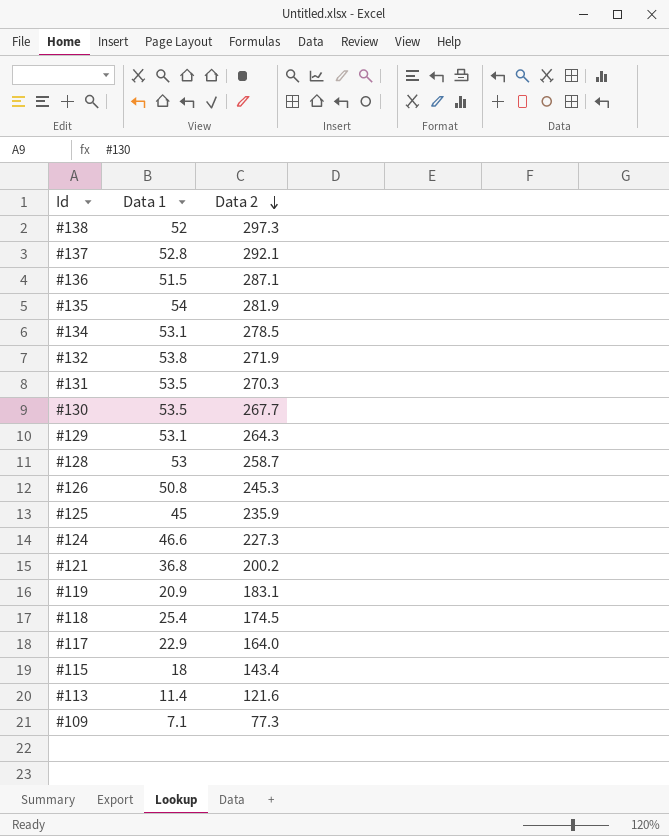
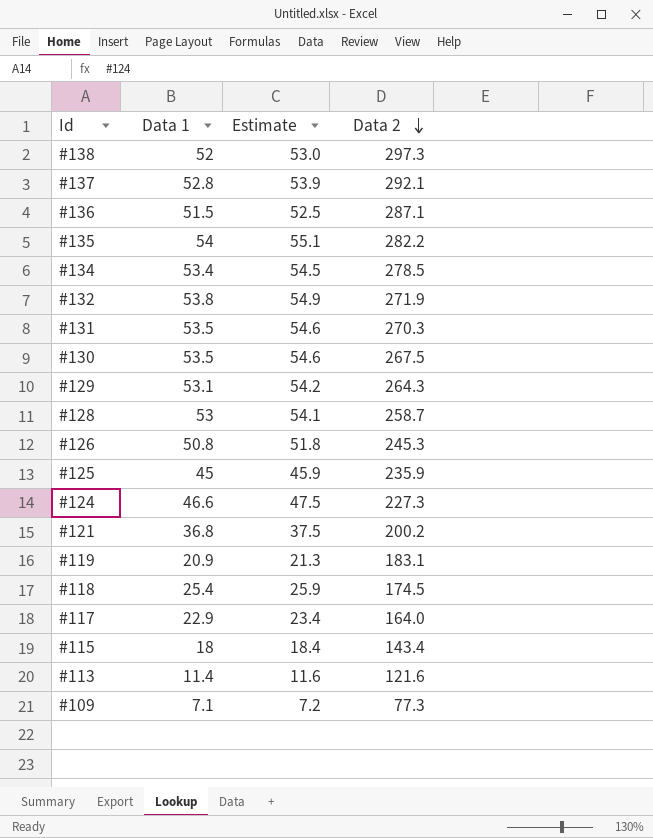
column Estimate | formula: none -> [Data 1] * 1.02
#135 | Data 2: 281.9 -> 282.2
#134 | Data 1: 53.1 -> 53.4
#130 | Data 2: 267.7 -> 267.5

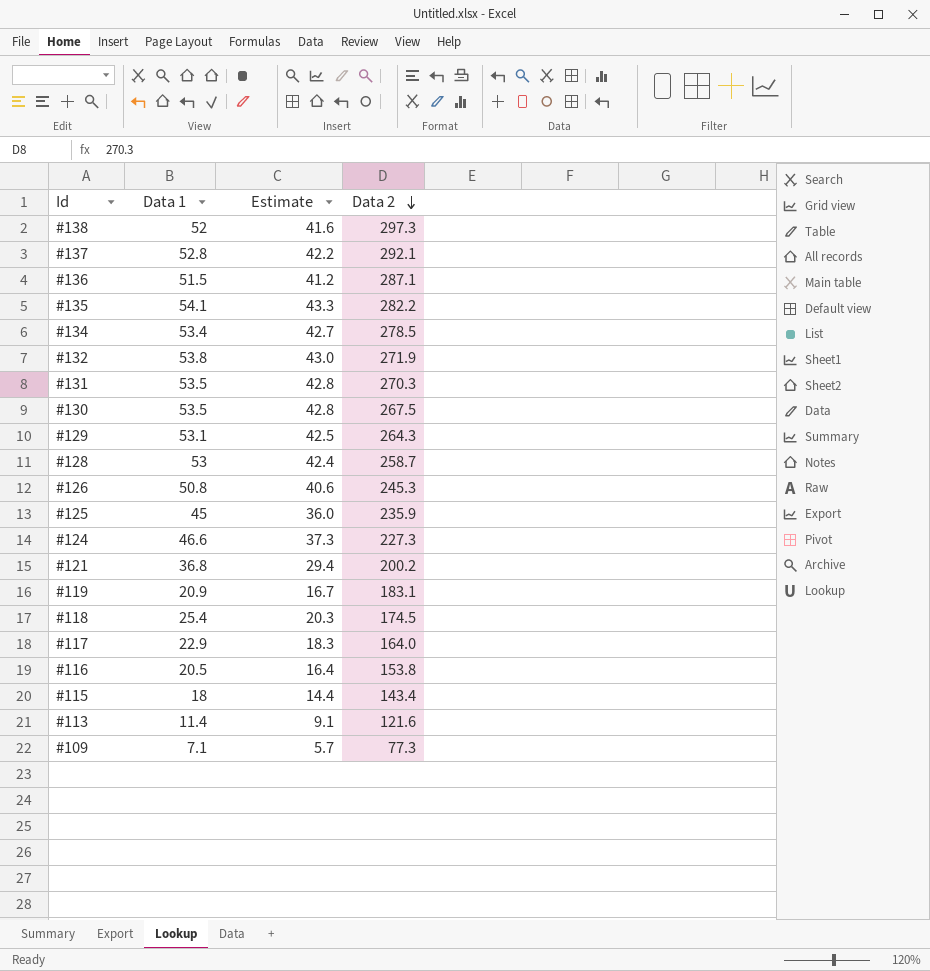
column Estimate | formula: [Data 1] * 1.02 -> [Data 1] * 0.8
#135 | Data 1: 54 -> 54.1
row #116: none -> 20.5 | 16.4 | 153.8

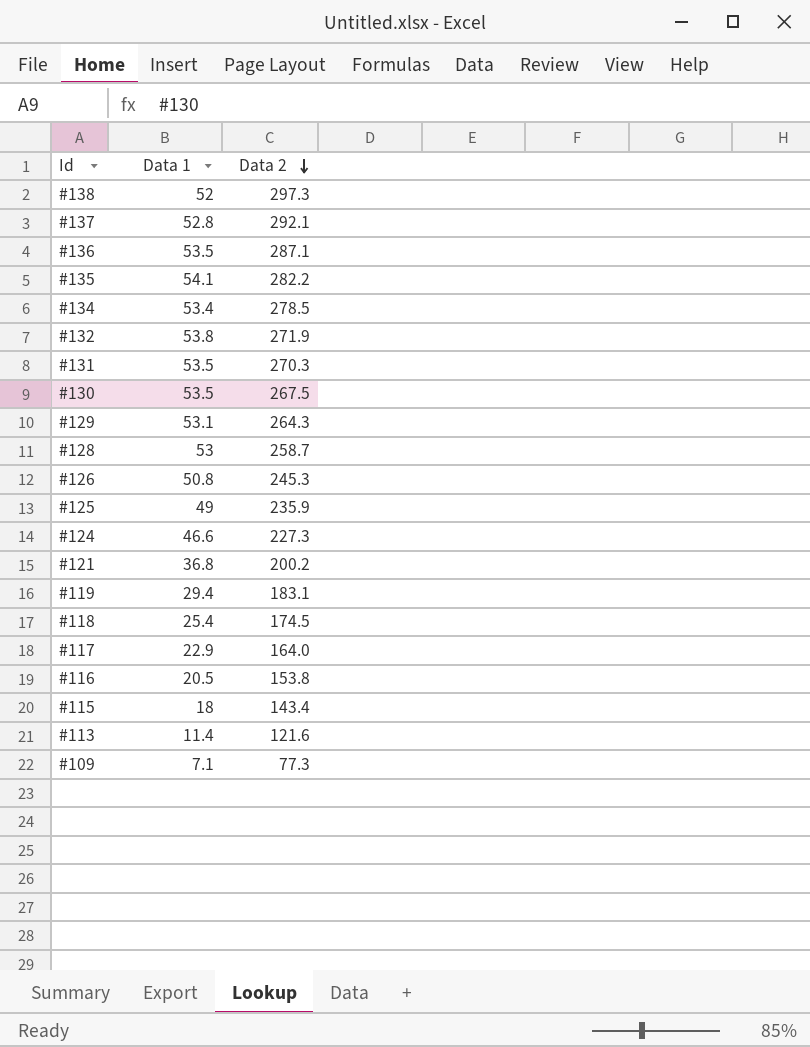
column Estimate | formula: [Data 1] * 0.8 -> none
#136 | Data 1: 51.5 -> 53.5
#125 | Data 1: 45 -> 49
#119 | Data 1: 20.9 -> 29.4

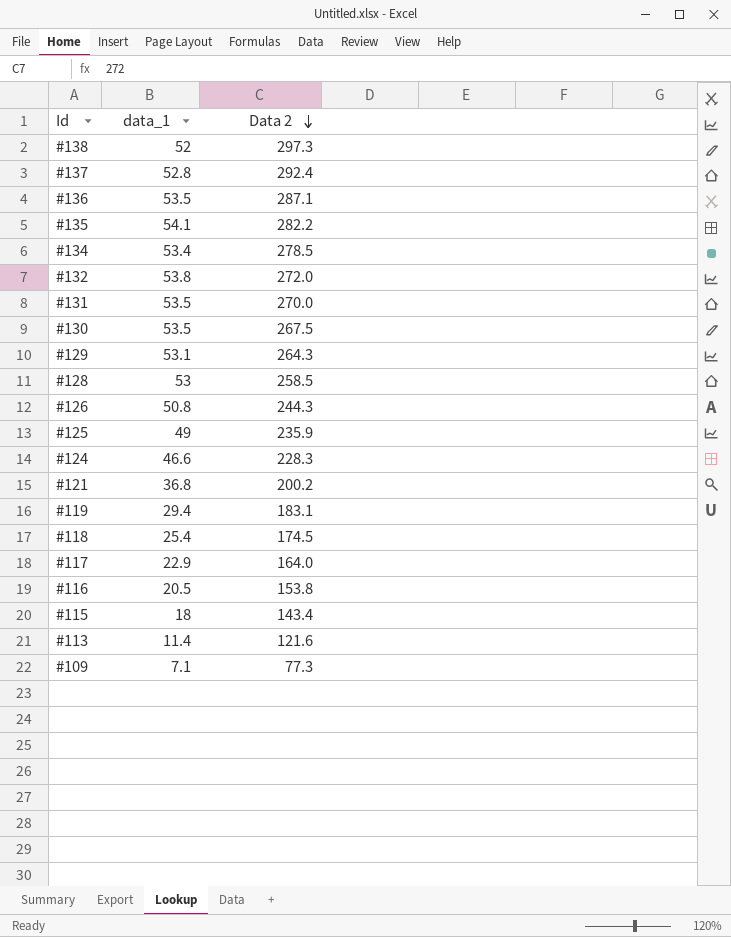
column name: Data 1 -> data_1
#137 | Data 2: 292.1 -> 292.4
#132 | Data 2: 271.9 -> 272.0
#131 | Data 2: 270.3 -> 270.0
#128 | Data 2: 258.7 -> 258.5
#126 | Data 2: 245.3 -> 244.3
#124 | Data 2: 227.3 -> 228.3

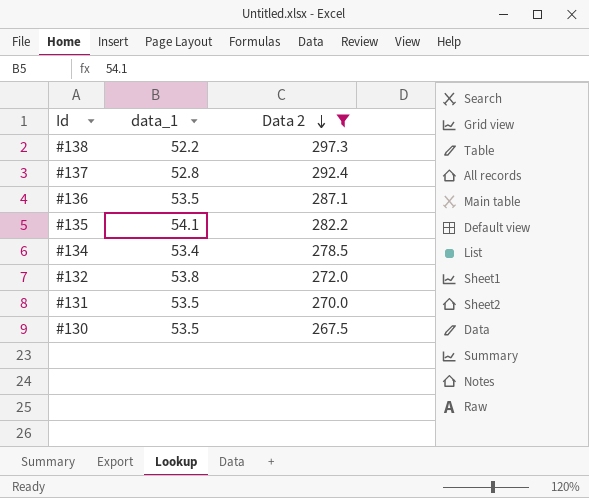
filter: none -> Data 2 >= 267.5
#138 | data_1: 52 -> 52.2

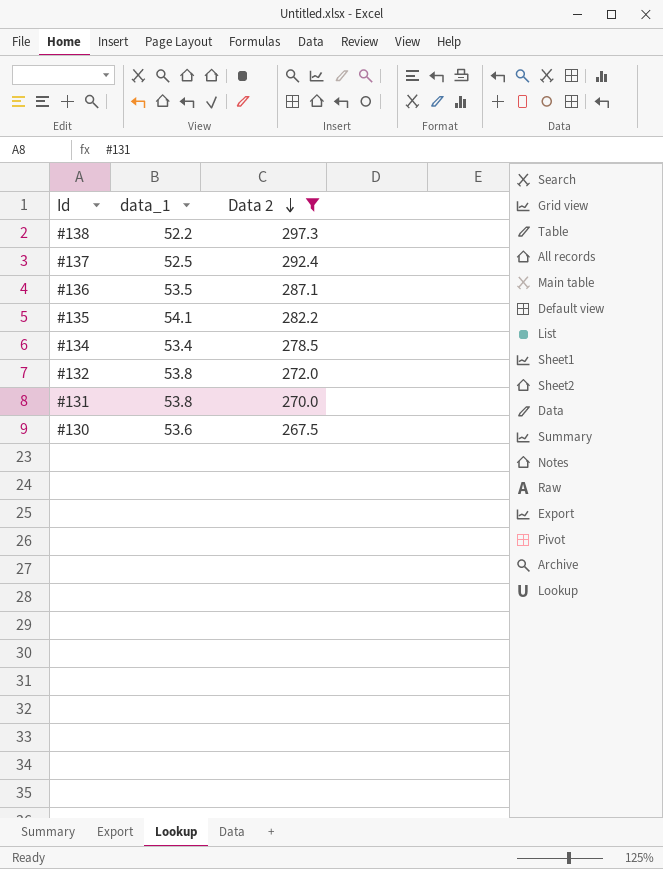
#137 | data_1: 52.8 -> 52.5
#131 | data_1: 53.5 -> 53.8
#130 | data_1: 53.5 -> 53.6

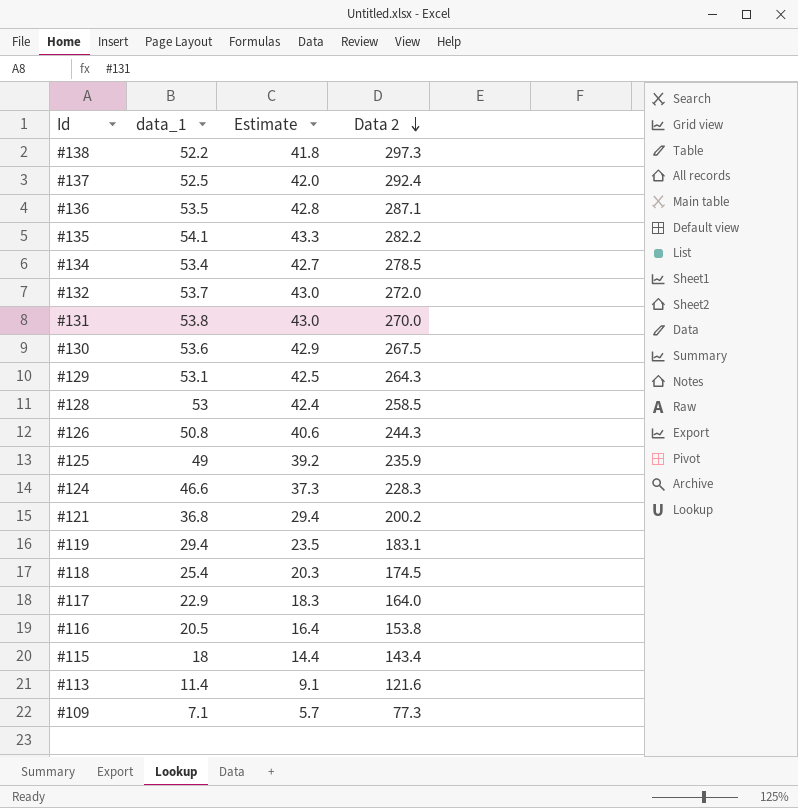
filter: Data 2 >= 267.5 -> none
column Estimate | formula: none -> [data_1] * 0.8
#132 | data_1: 53.8 -> 53.7

